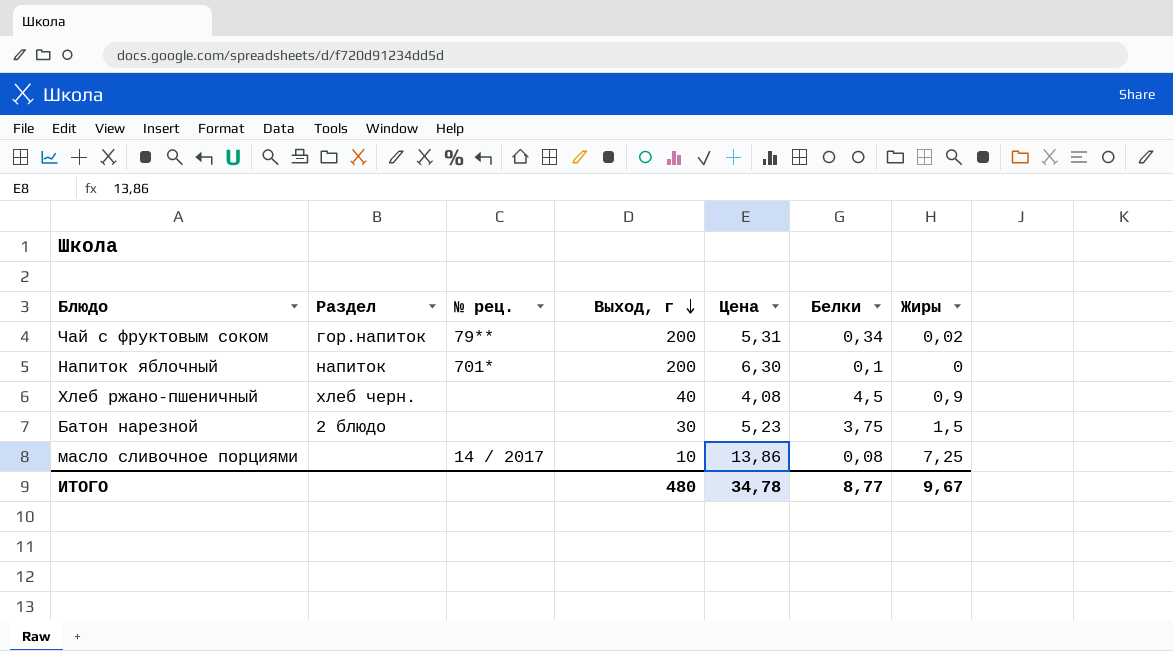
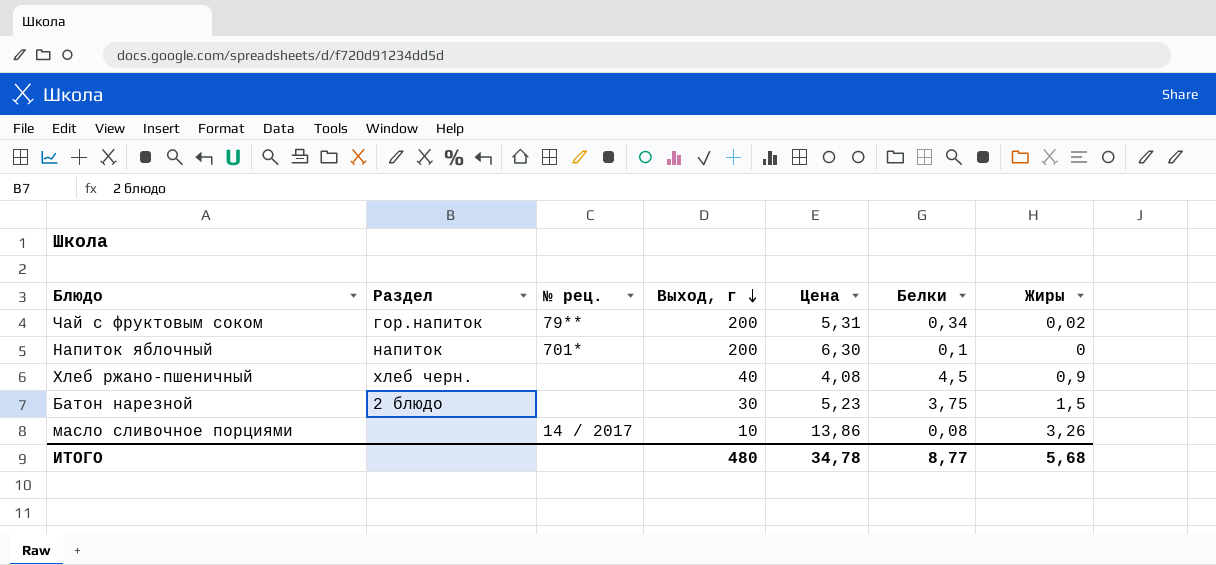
масло сливочное порциями | Жиры: 7,25 -> 3,26
ИТОГО | Жиры: 9,67 -> 5,68

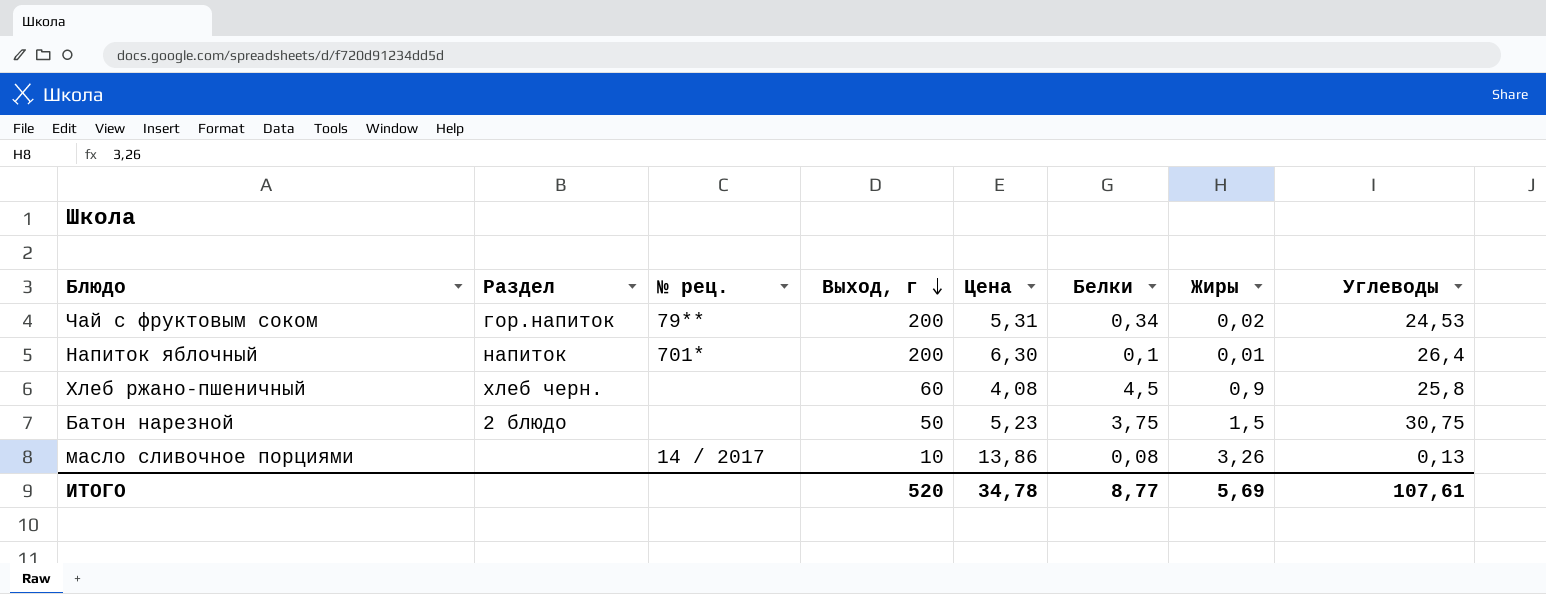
column Углеводы | position: none -> 8
Напиток яблочный | Жиры: 0 -> 0,01
Хлеб ржано-пшеничный | Выход, г: 40 -> 60
Батон нарезной | Выход, г: 30 -> 50
ИТОГО | Выход, г: 480 -> 520
ИТОГО | Жиры: 5,68 -> 5,69

